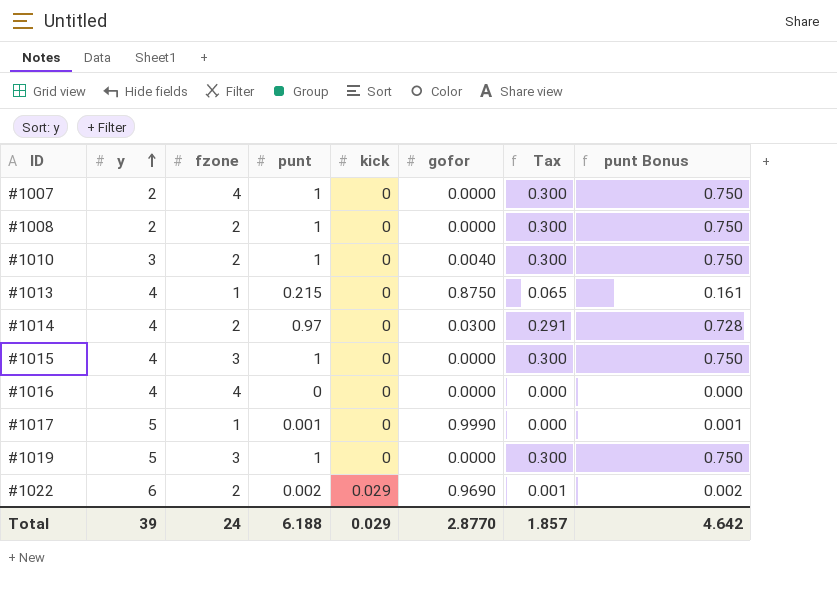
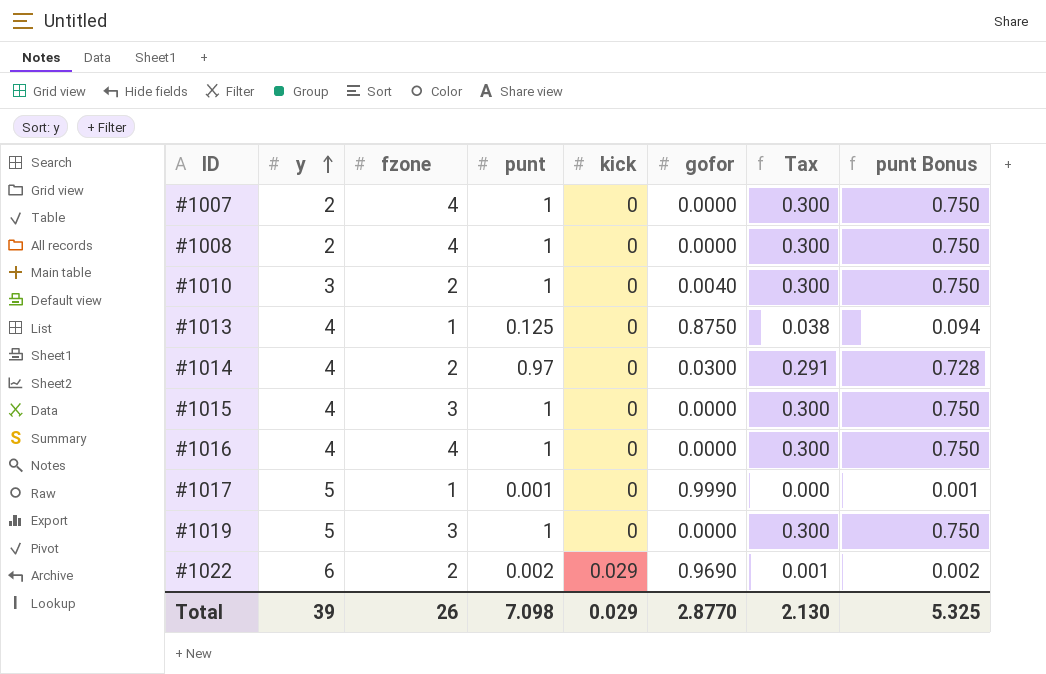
#1008 | fzone: 2 -> 4
#1013 | punt: 0.215 -> 0.125
#1013 | Tax: 0.065 -> 0.038
#1013 | punt Bonus: 0.161 -> 0.094
#1016 | punt: 0 -> 1
#1016 | Tax: 0.000 -> 0.300
#1016 | punt Bonus: 0.000 -> 0.750
Total | fzone: 24 -> 26
Total | punt: 6.188 -> 7.098
Total | Tax: 1.857 -> 2.130
Total | punt Bonus: 4.642 -> 5.325

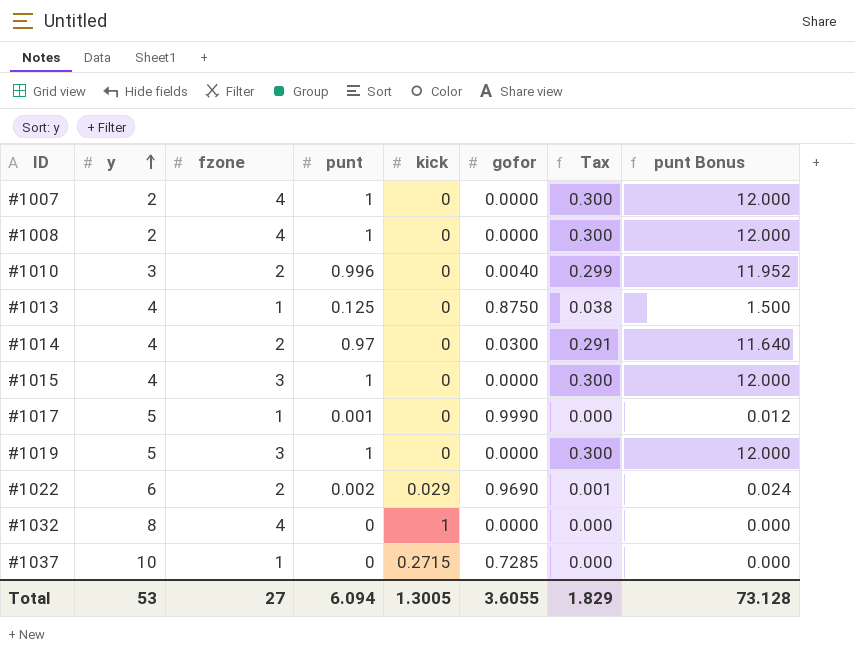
column punt Bonus | formula: [punt] * 0.75 -> [punt] * 12
row #1016: 4 | 4 | 1 | 0 | 0.0000 | 0.300 | 0.750 -> none
#1010 | punt: 1 -> 0.996
#1010 | Tax: 0.300 -> 0.299
row #1032: none -> 8 | 4 | 0 | 1 | 0.0000 | 0.000 | 0.000
row #1037: none -> 10 | 1 | 0 | 0.2715 | 0.7285 | 0.000 | 0.000
Total | y: 39 -> 53
Total | fzone: 26 -> 27
Total | punt: 7.098 -> 6.094
Total | kick: 0.029 -> 1.3005
Total | gofor: 2.8770 -> 3.6055
Total | Tax: 2.130 -> 1.829
Total | punt Bonus: 5.325 -> 73.128

